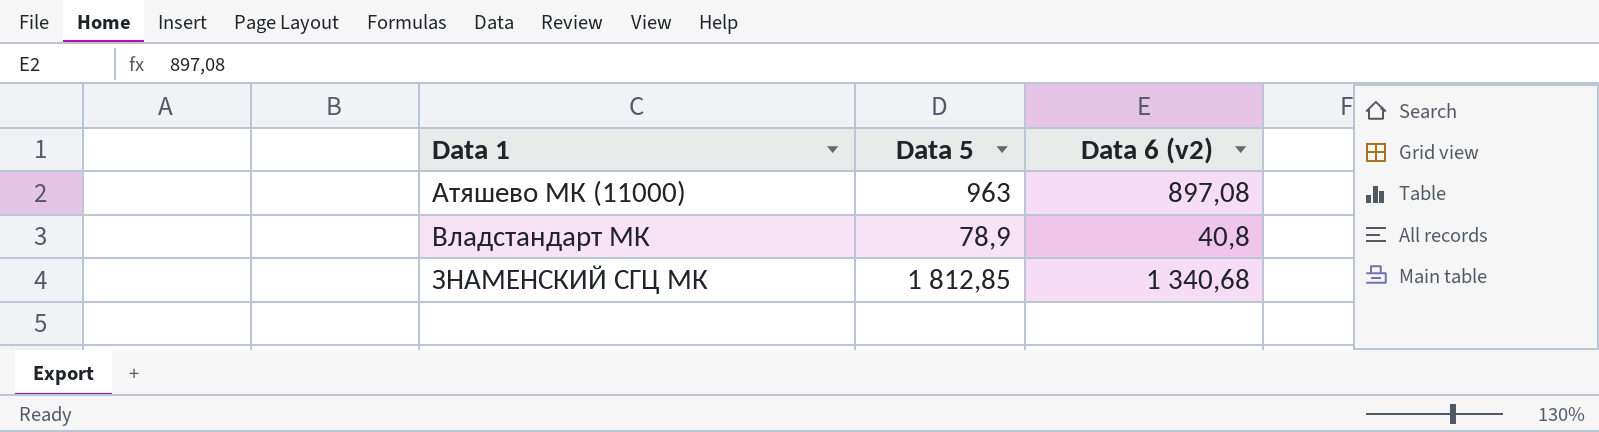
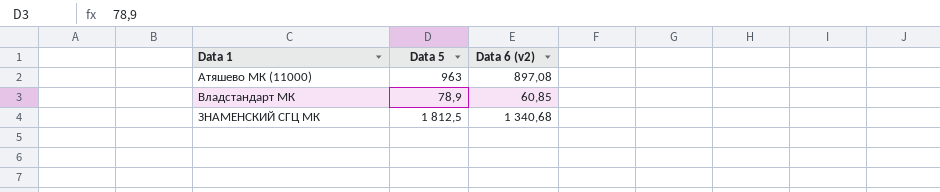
Владстандарт МК | Data 6 (v2): 40,8 -> 60,85
ЗНАМЕНСКИЙ СГЦ МК | Data 5: 1 812,85 -> 1 812,5

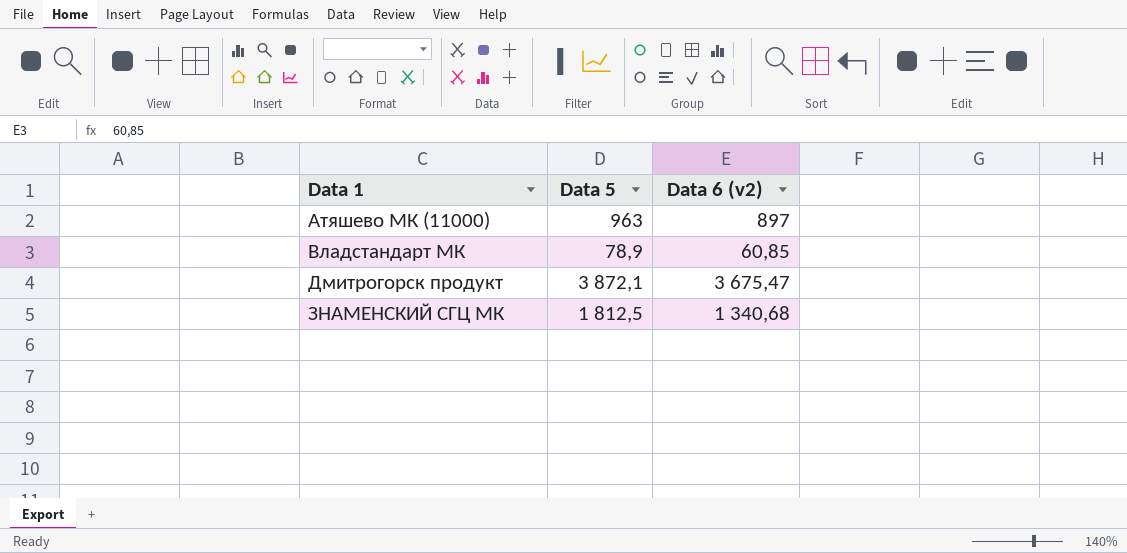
Атяшево МК (11000) | Data 6 (v2): 897,08 -> 897
row Дмитрогорск продукт: none -> 3 872,1 | 3 675,47

